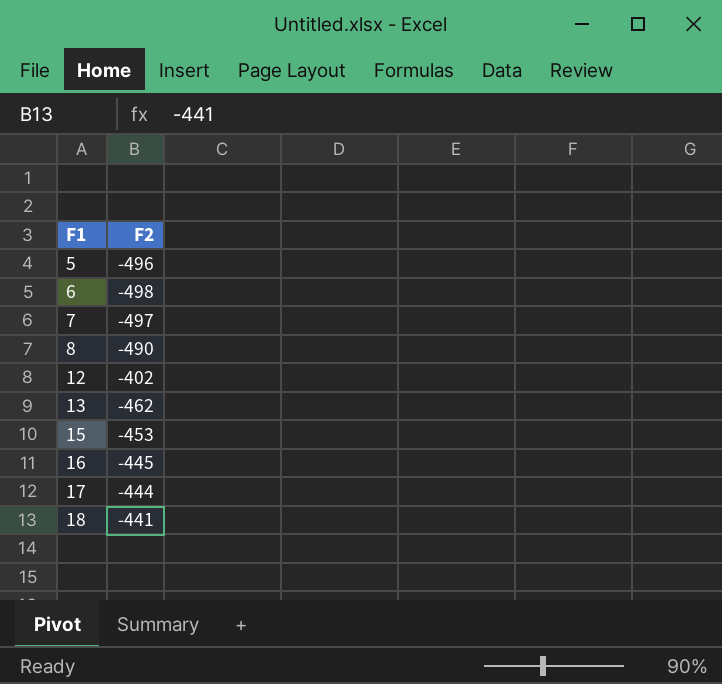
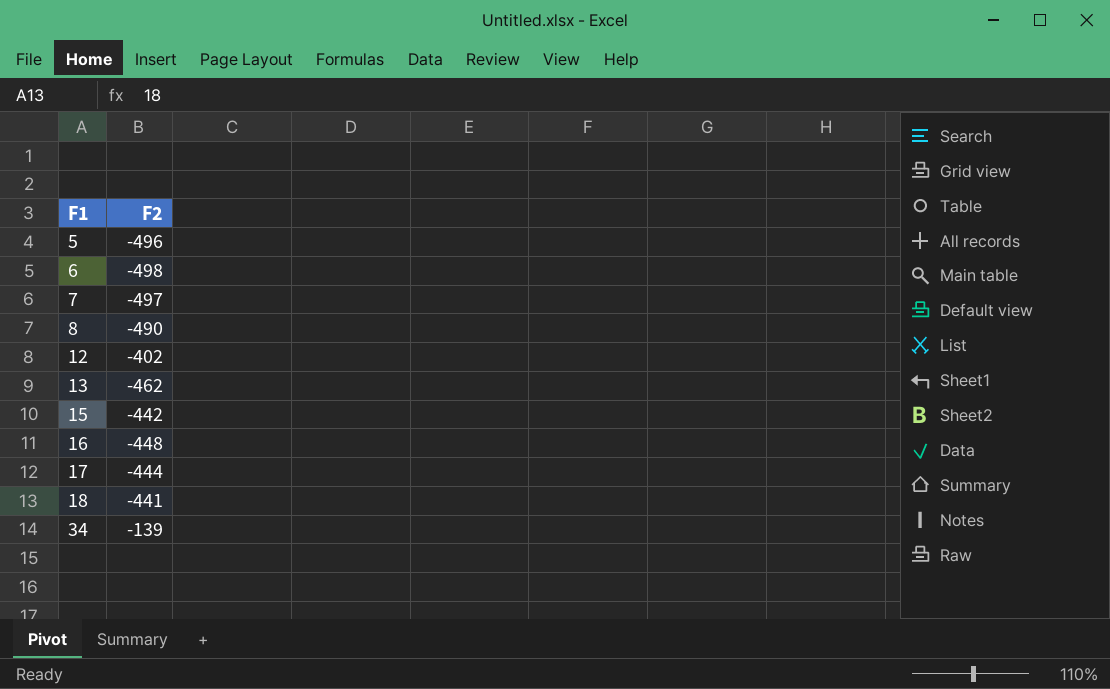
15 | F2: -453 -> -442
16 | F2: -445 -> -448
row 34: none -> -139

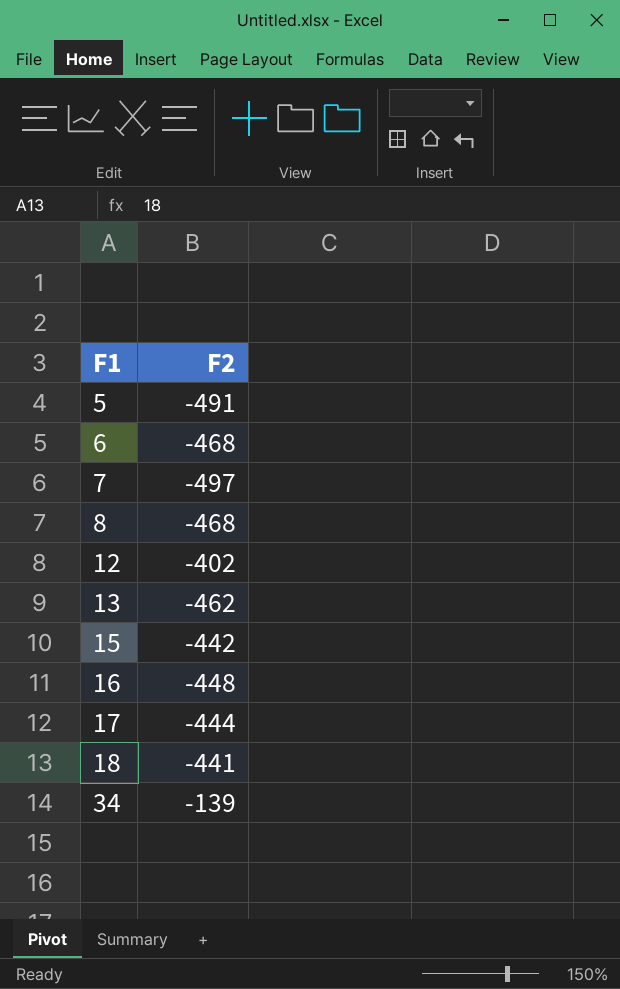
5 | F2: -496 -> -491
6 | F2: -498 -> -468
8 | F2: -490 -> -468

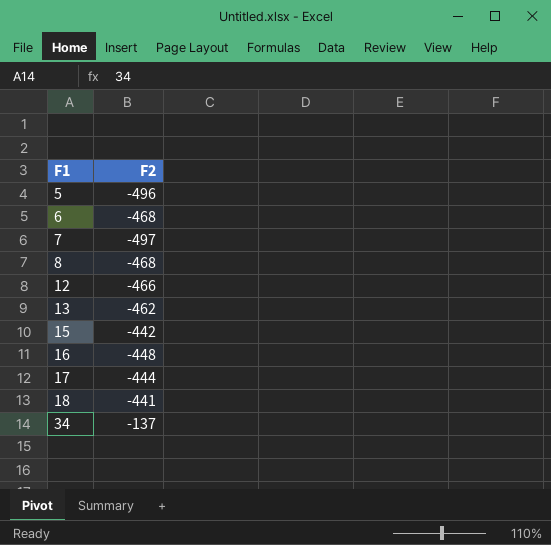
5 | F2: -491 -> -496
12 | F2: -402 -> -466
34 | F2: -139 -> -137

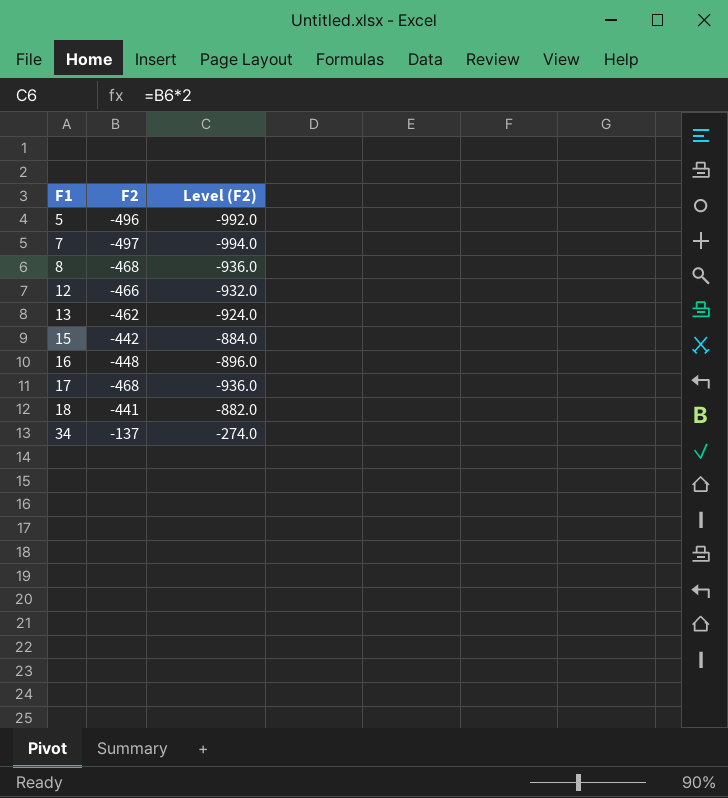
column Level (F2) | formula: none -> [F2] * 2
row 6: -468 -> none
17 | F2: -444 -> -468

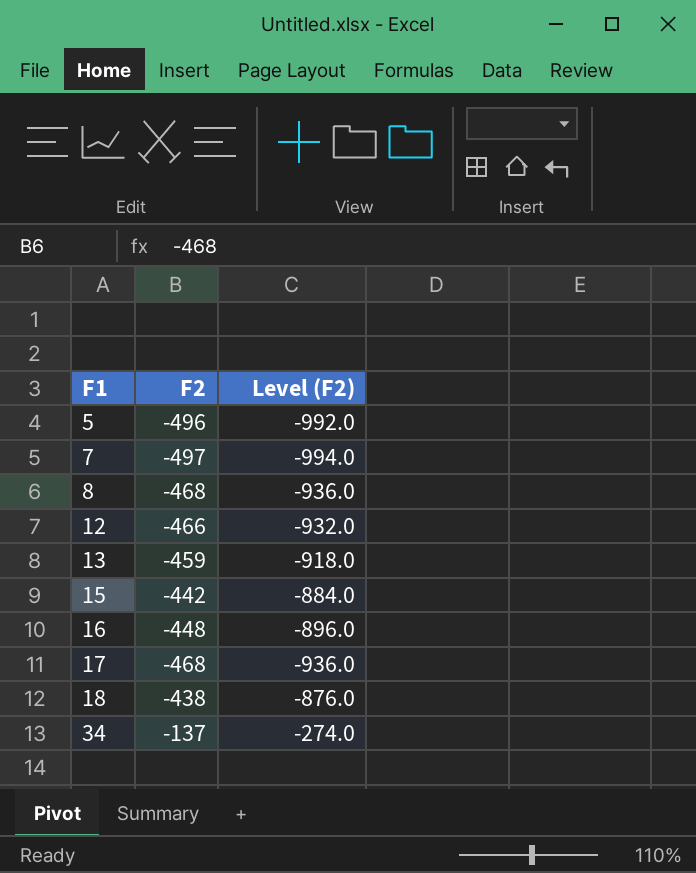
13 | F2: -462 -> -459
13 | Level (F2): -924.0 -> -918.0
18 | F2: -441 -> -438
18 | Level (F2): -882.0 -> -876.0

